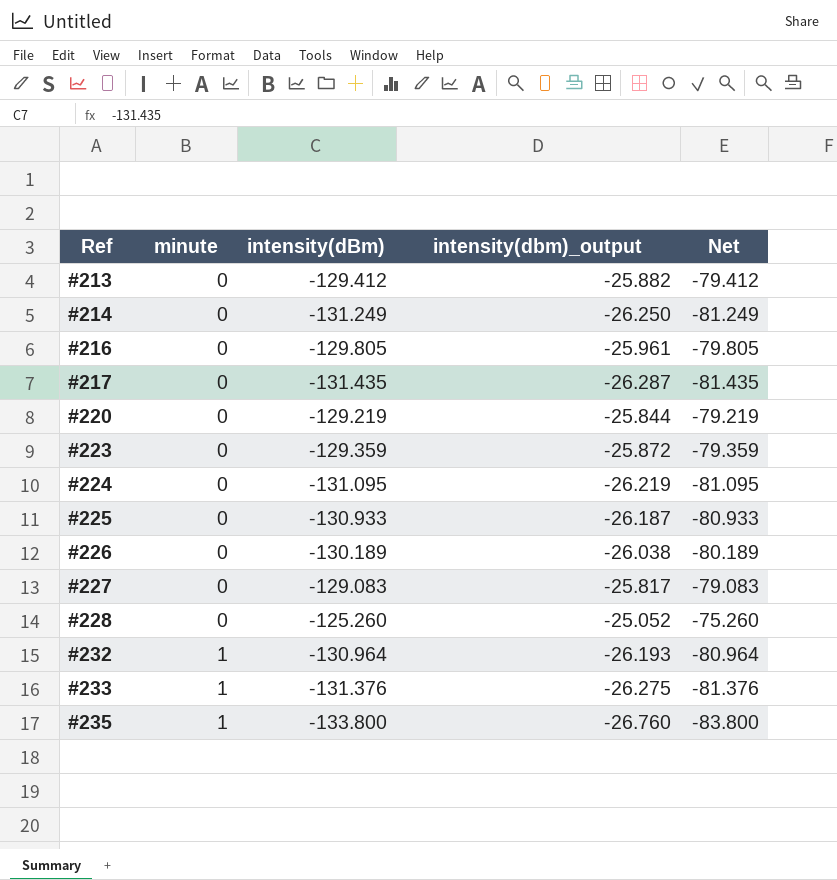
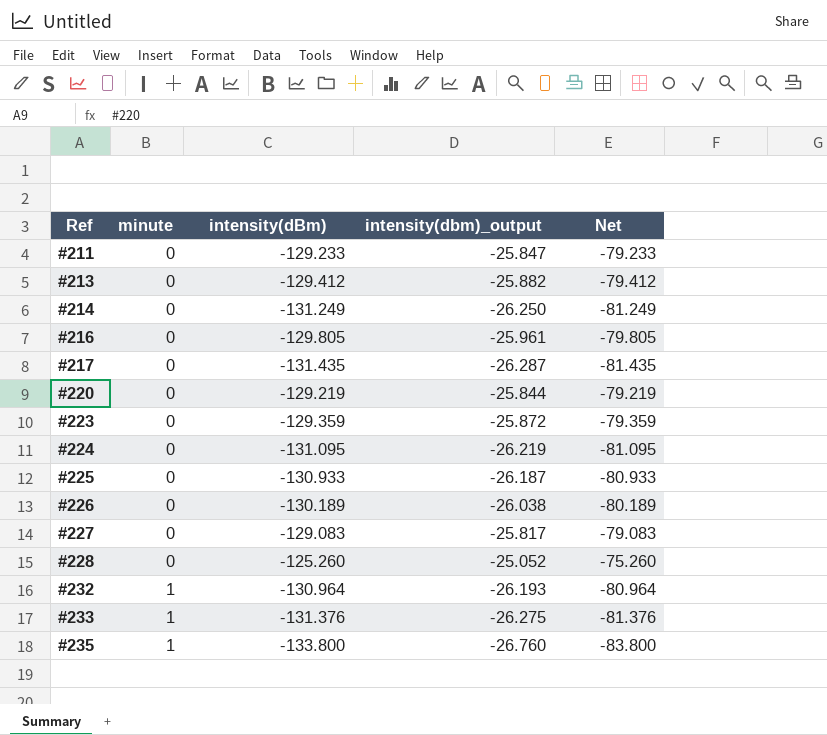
row #211: none -> 0 | -129.233 | -25.847 | -79.233

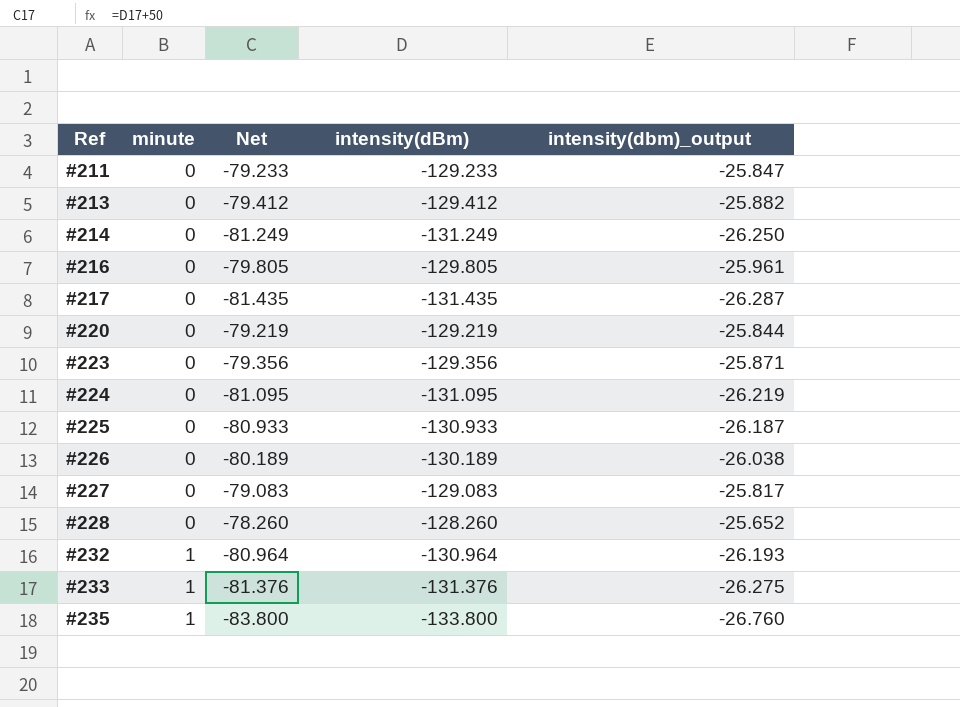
column Net | position: 5 -> 3
#223 | Net: -79.359 -> -79.356
#223 | intensity(dBm): -129.359 -> -129.356
#223 | intensity(dbm)_output: -25.872 -> -25.871
#228 | Net: -75.260 -> -78.260
#228 | intensity(dBm): -125.260 -> -128.260
#228 | intensity(dbm)_output: -25.052 -> -25.652

